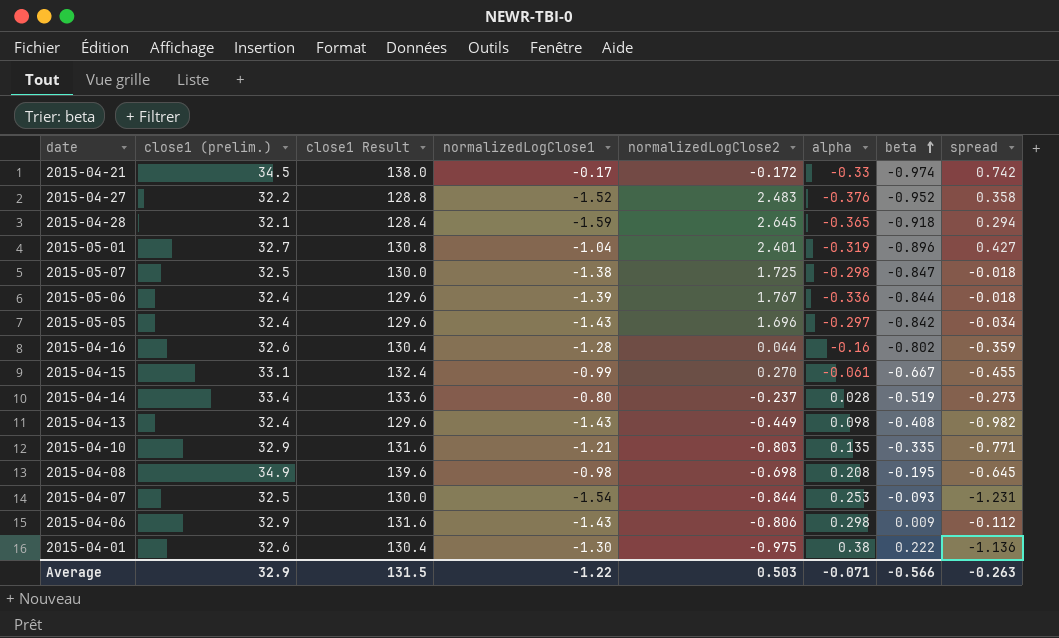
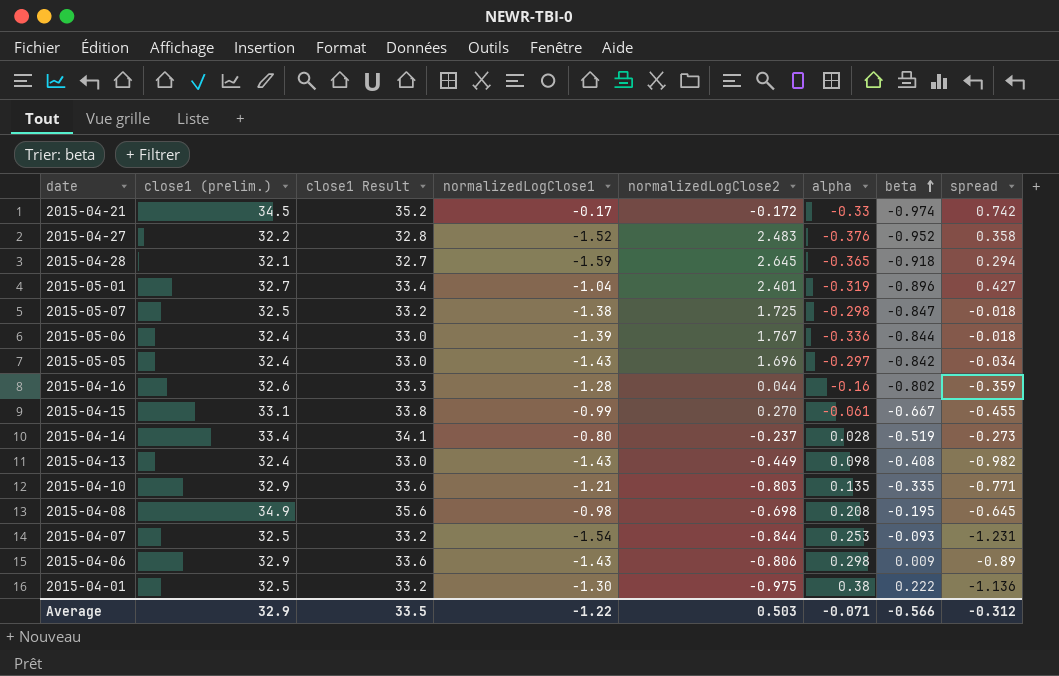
column close1 Result | formula: [close1 (prelim.)] * 4 -> [close1 (prelim.)] * 1.02
2015-04-06 | spread: -0.112 -> -0.89
2015-04-01 | close1 (prelim.): 32.6 -> 32.5
Average | close1 Result: 131.5 -> 33.5
Average | spread: -0.263 -> -0.312

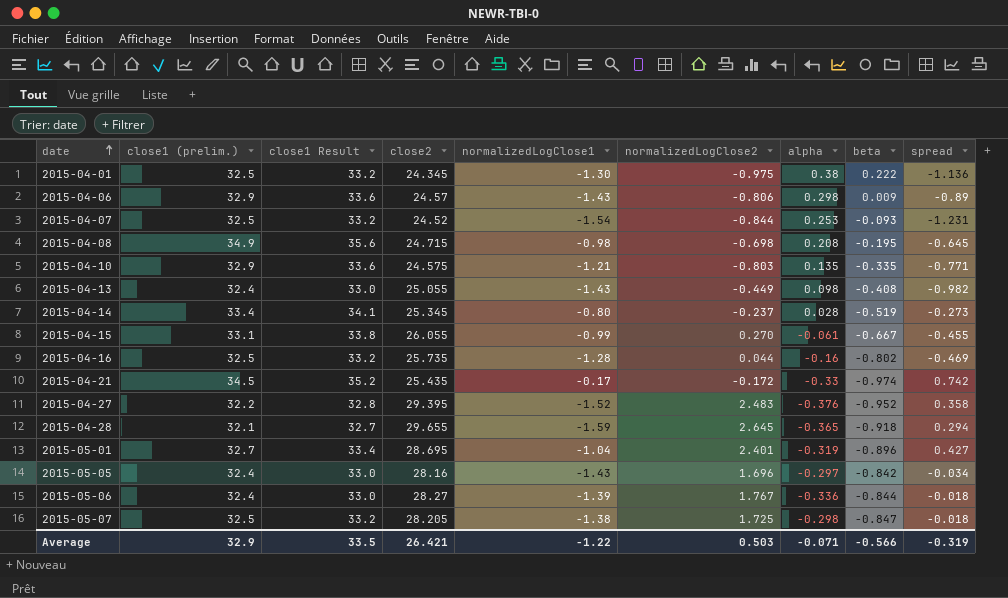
row order: beta ascending -> date ascending
column close2 | position: none -> 4
2015-04-16 | close1 (prelim.): 32.6 -> 32.5
2015-04-16 | close1 Result: 33.3 -> 33.2
2015-04-16 | spread: -0.359 -> -0.469
Average | spread: -0.312 -> -0.319

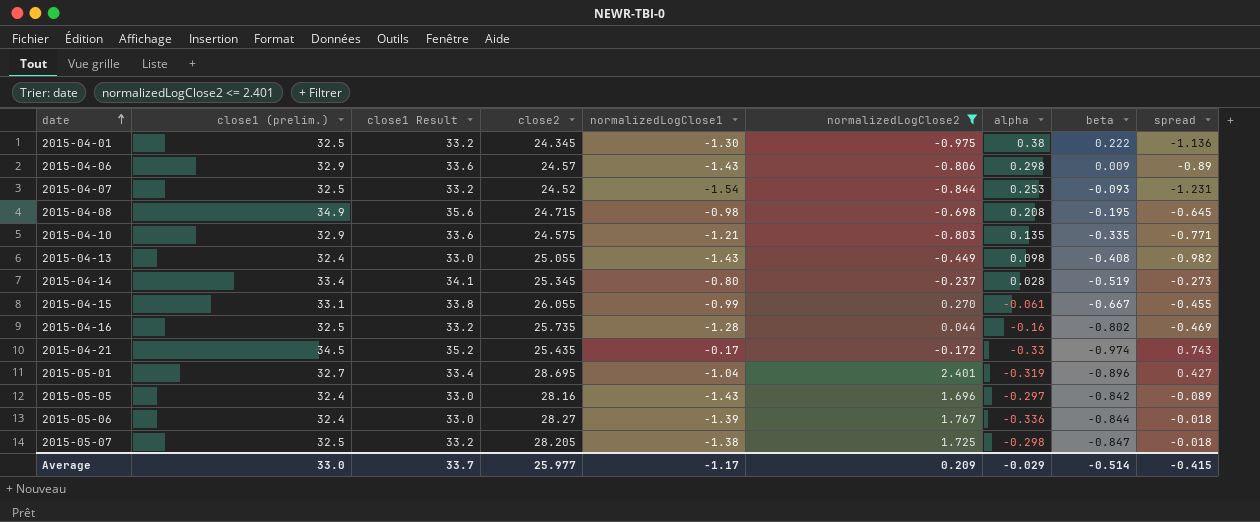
filter: none -> normalizedLogClose2 <= 2.401
2015-04-21 | spread: 0.742 -> 0.743
2015-05-05 | spread: -0.034 -> -0.089
Average | close1 (prelim.): 32.9 -> 33.0
Average | close1 Result: 33.5 -> 33.7
Average | close2: 26.421 -> 25.977
Average | normalizedLogClose1: -1.22 -> -1.17
Average | normalizedLogClose2: 0.503 -> 0.209
Average | alpha: -0.071 -> -0.029
Average | beta: -0.566 -> -0.514
Average | spread: -0.319 -> -0.415

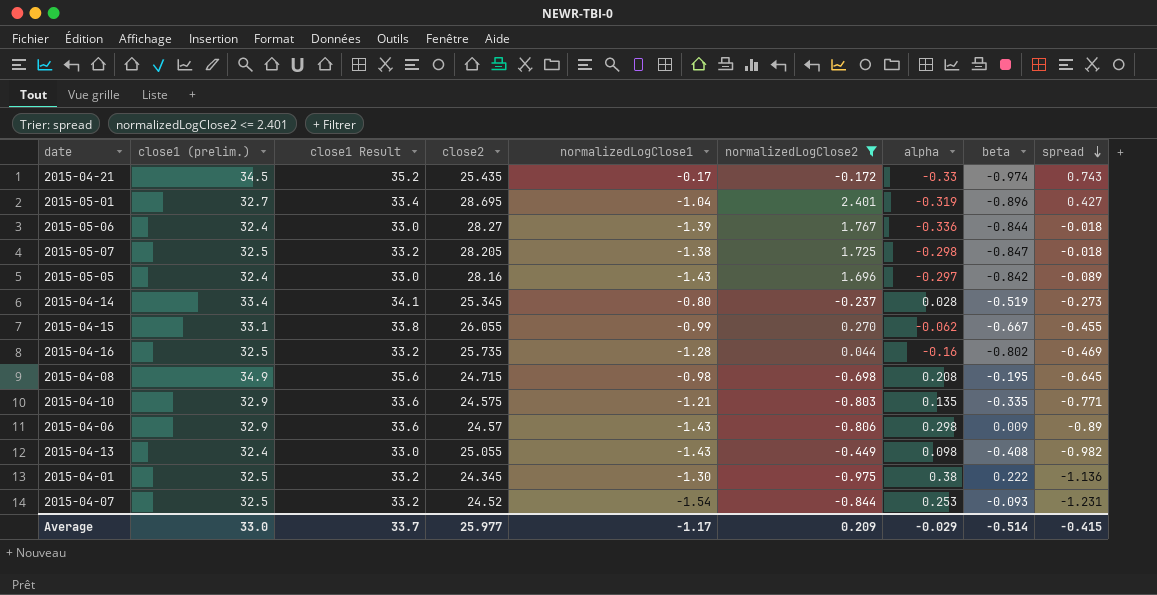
row order: date ascending -> spread descending
2015-04-15 | alpha: -0.061 -> -0.062

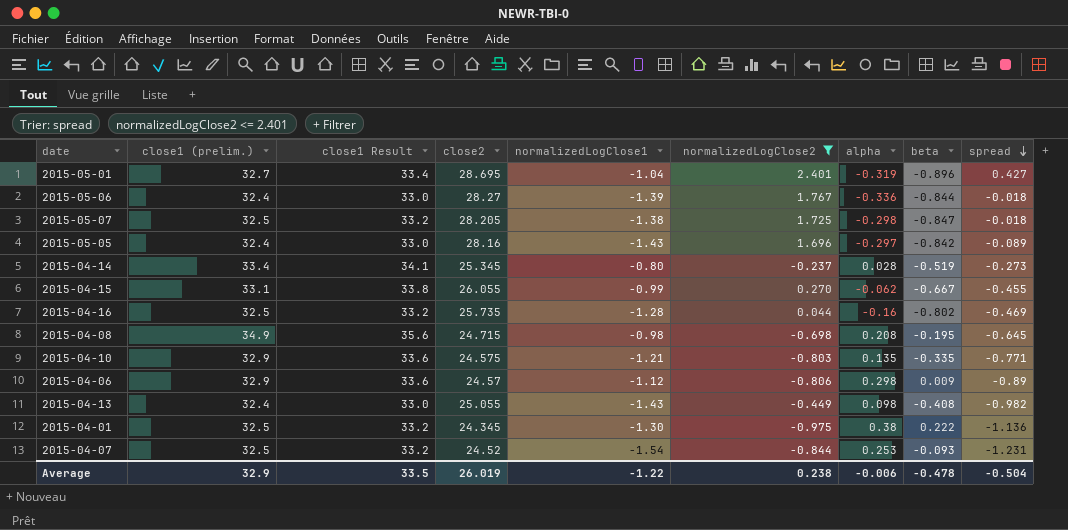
row 2015-04-21: 34.5 | 35.2 | 25.435 | -0.17 | -0.172 | -0.33 | -0.974 | 0.743 -> none
2015-04-06 | normalizedLogClose1: -1.43 -> -1.12
Average | close1 (prelim.): 33.0 -> 32.9
Average | close1 Result: 33.7 -> 33.5
Average | close2: 25.977 -> 26.019
Average | normalizedLogClose1: -1.17 -> -1.22
Average | normalizedLogClose2: 0.209 -> 0.238
Average | alpha: -0.029 -> -0.006
Average | beta: -0.514 -> -0.478
Average | spread: -0.415 -> -0.504

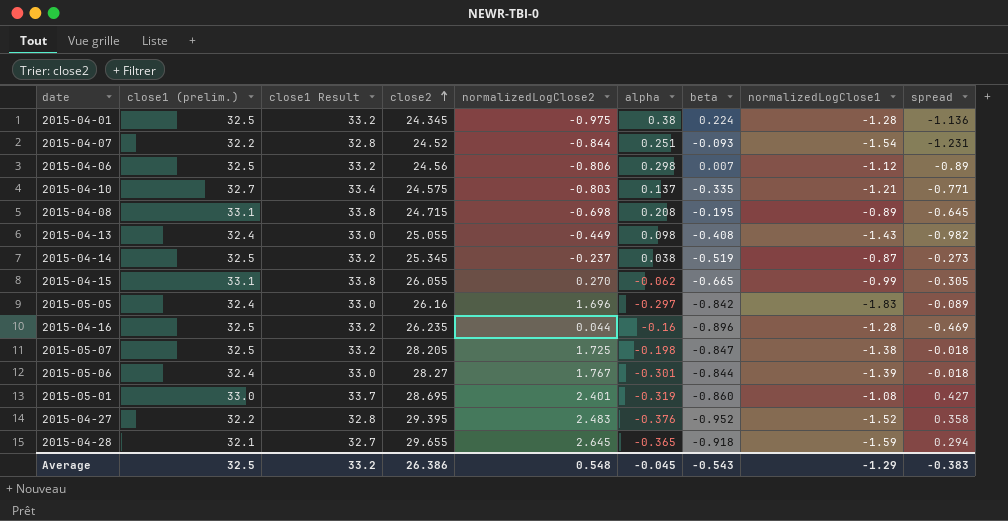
filter: normalizedLogClose2 <= 2.401 -> none
row order: spread descending -> close2 ascending
column normalizedLogClose1 | position: 5 -> 8
2015-04-01 | beta: 0.222 -> 0.224
2015-04-01 | normalizedLogClose1: -1.30 -> -1.28
2015-04-07 | close1 (prelim.): 32.5 -> 32.2
2015-04-07 | close1 Result: 33.2 -> 32.8
2015-04-07 | alpha: 0.253 -> 0.251
2015-04-06 | close1 (prelim.): 32.9 -> 32.5
2015-04-06 | close1 Result: 33.6 -> 33.2
2015-04-06 | close2: 24.57 -> 24.56
2015-04-06 | beta: 0.009 -> 0.007
2015-04-10 | close1 (prelim.): 32.9 -> 32.7
2015-04-10 | close1 Result: 33.6 -> 33.4
2015-04-10 | alpha: 0.135 -> 0.137
2015-04-08 | close1 (prelim.): 34.9 -> 33.1
2015-04-08 | close1 Result: 35.6 -> 33.8
2015-04-08 | normalizedLogClose1: -0.98 -> -0.89
2015-04-14 | close1 (prelim.): 33.4 -> 32.5
2015-04-14 | close1 Result: 34.1 -> 33.2
2015-04-14 | alpha: 0.028 -> 0.038
2015-04-14 | normalizedLogClose1: -0.80 -> -0.87
2015-04-15 | beta: -0.667 -> -0.665
2015-04-15 | spread: -0.455 -> -0.305
2015-05-05 | close2: 28.16 -> 26.16
2015-05-05 | normalizedLogClose1: -1.43 -> -1.83
2015-04-16 | close2: 25.735 -> 26.235
2015-04-16 | beta: -0.802 -> -0.896
2015-05-07 | alpha: -0.298 -> -0.198
2015-05-06 | alpha: -0.336 -> -0.301
2015-05-01 | close1 (prelim.): 32.7 -> 33.0
2015-05-01 | close1 Result: 33.4 -> 33.7
2015-05-01 | beta: -0.896 -> -0.860
2015-05-01 | normalizedLogClose1: -1.04 -> -1.08
Average | close1 (prelim.): 32.9 -> 32.5
Average | close1 Result: 33.5 -> 33.2
Average | close2: 26.019 -> 26.386
Average | normalizedLogClose2: 0.238 -> 0.548
Average | alpha: -0.006 -> -0.045
Average | beta: -0.478 -> -0.543
Average | normalizedLogClose1: -1.22 -> -1.29
Average | spread: -0.504 -> -0.383

